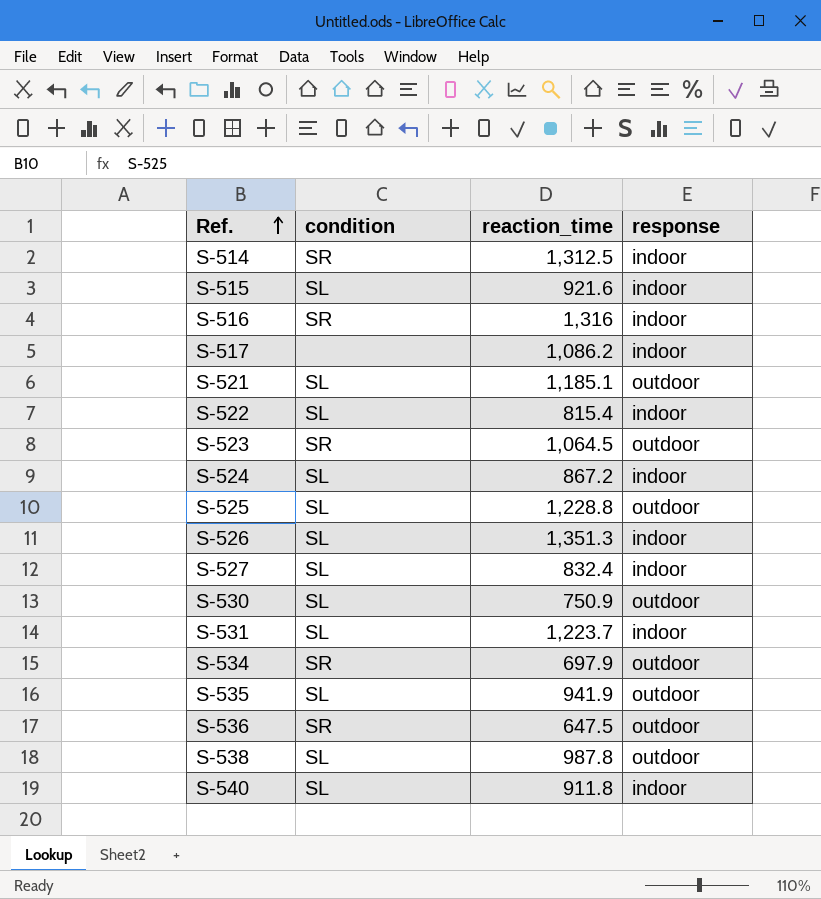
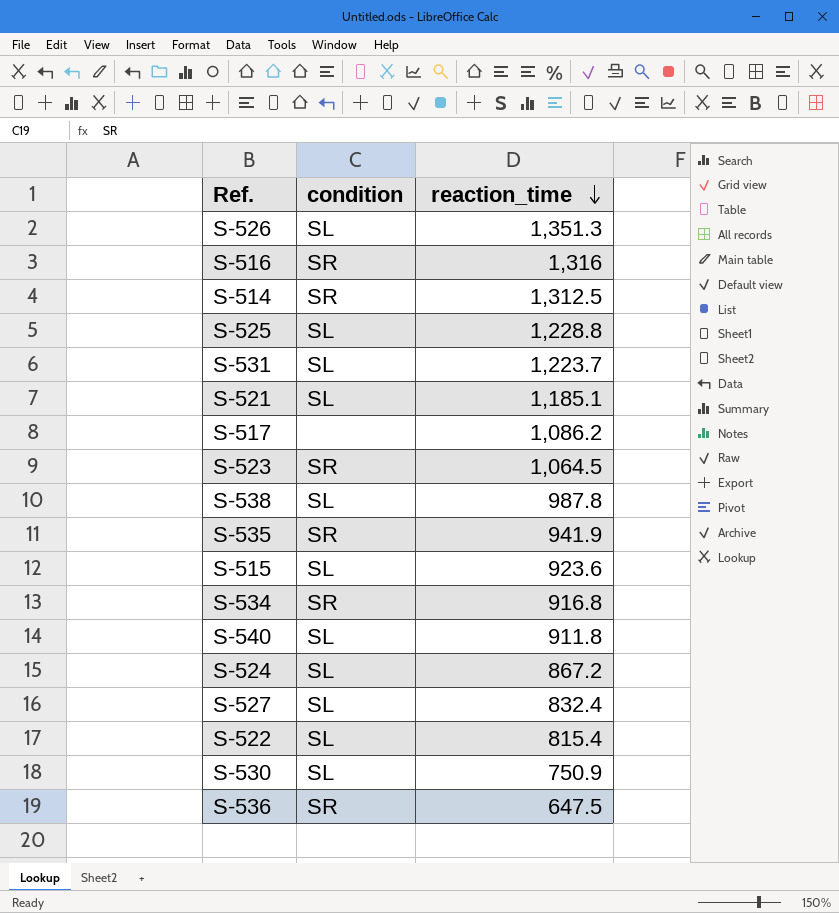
row order: Ref. ascending -> reaction_time descending
column response | position: 4 -> none
S-535 | condition: SL -> SR
S-515 | reaction_time: 921.6 -> 923.6
S-534 | reaction_time: 697.9 -> 916.8

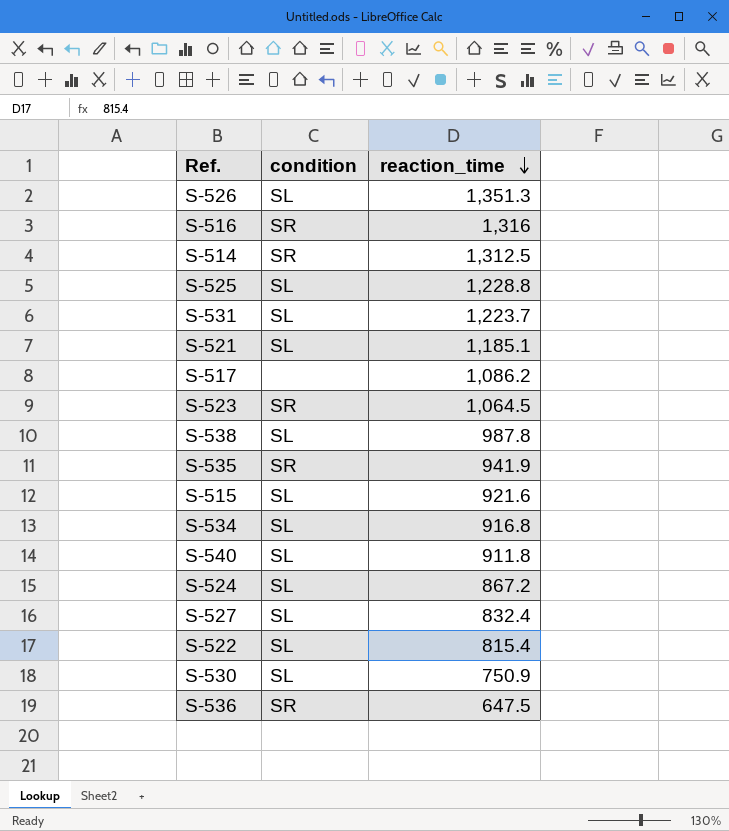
S-515 | reaction_time: 923.6 -> 921.6
S-534 | condition: SR -> SL

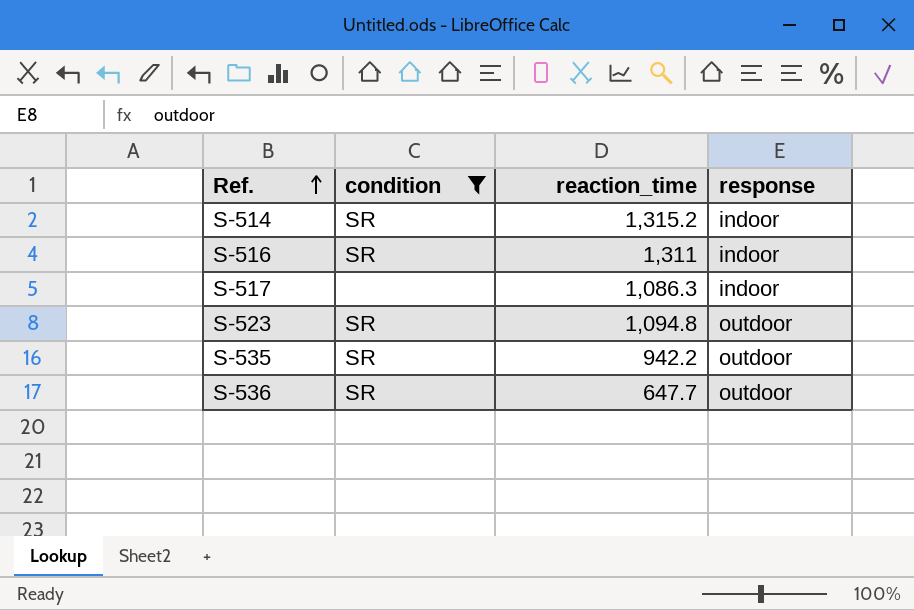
filter: none -> condition != SL
row order: reaction_time descending -> Ref. ascending
column response | position: none -> 4
S-514 | reaction_time: 1,312.5 -> 1,315.2
S-516 | reaction_time: 1,316 -> 1,311
S-517 | reaction_time: 1,086.2 -> 1,086.3
S-523 | reaction_time: 1,064.5 -> 1,094.8
S-535 | reaction_time: 941.9 -> 942.2
S-536 | reaction_time: 647.5 -> 647.7

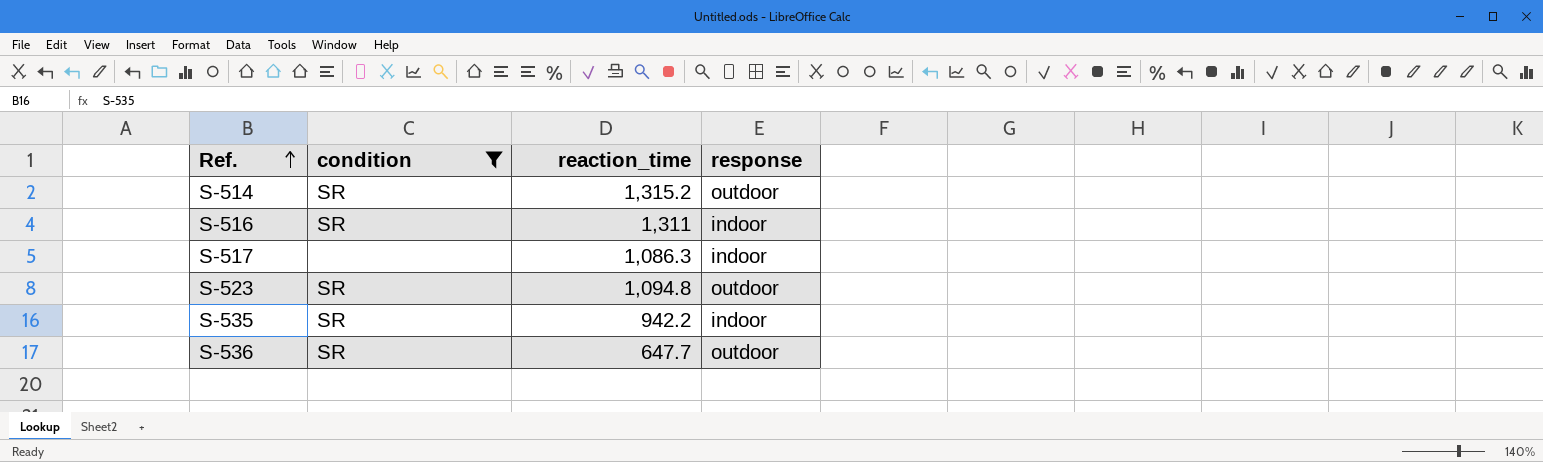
S-514 | response: indoor -> outdoor
S-535 | response: outdoor -> indoor

